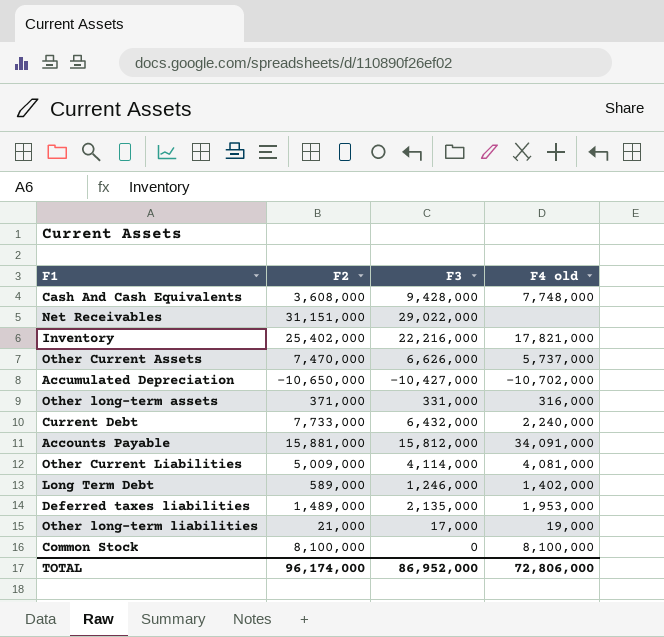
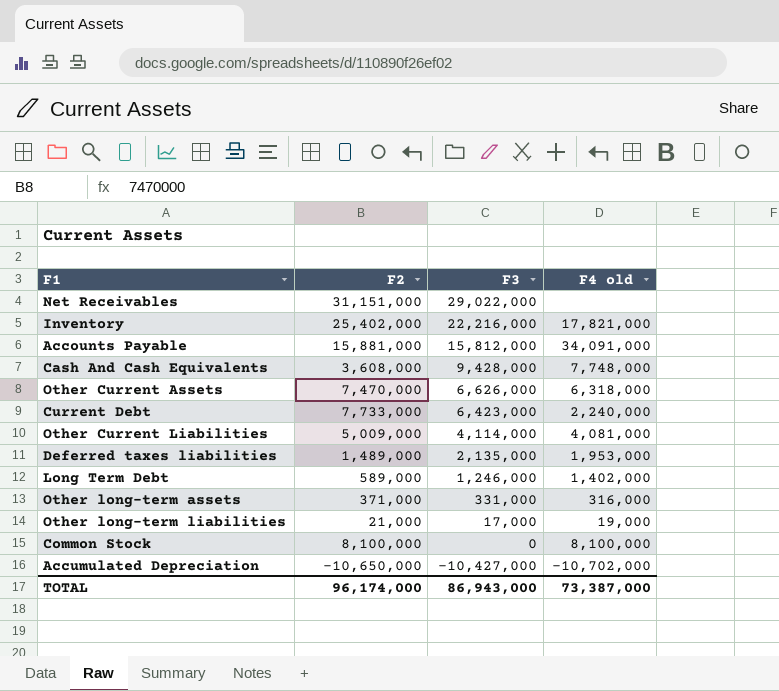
row order: none -> F3 descending
Other Current Assets | F4 old: 5,737,000 -> 6,318,000
Current Debt | F3: 6,432,000 -> 6,423,000
TOTAL | F3: 86,952,000 -> 86,943,000
TOTAL | F4 old: 72,806,000 -> 73,387,000

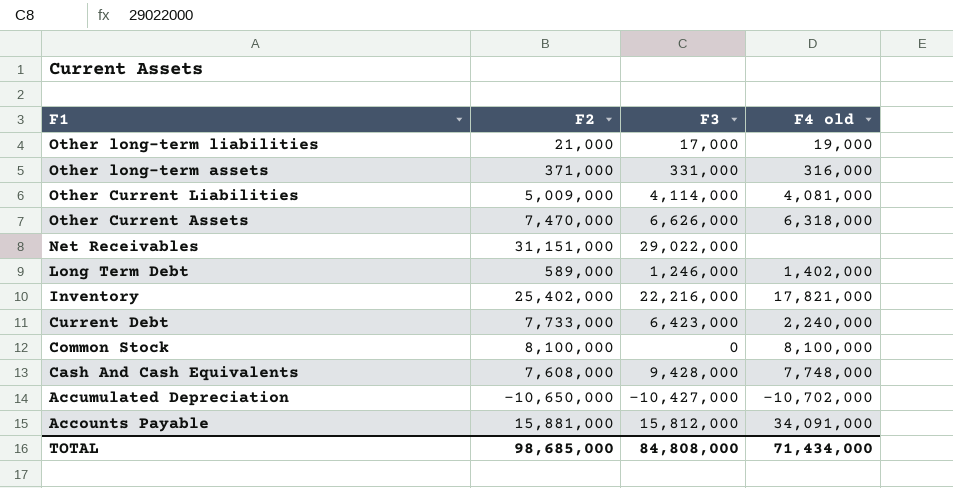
row order: F3 descending -> F1 descending
row Deferred taxes liabilities: 1,489,000 | 2,135,000 | 1,953,000 -> none
Cash And Cash Equivalents | F2: 3,608,000 -> 7,608,000
TOTAL | F2: 96,174,000 -> 98,685,000
TOTAL | F3: 86,943,000 -> 84,808,000
TOTAL | F4 old: 73,387,000 -> 71,434,000

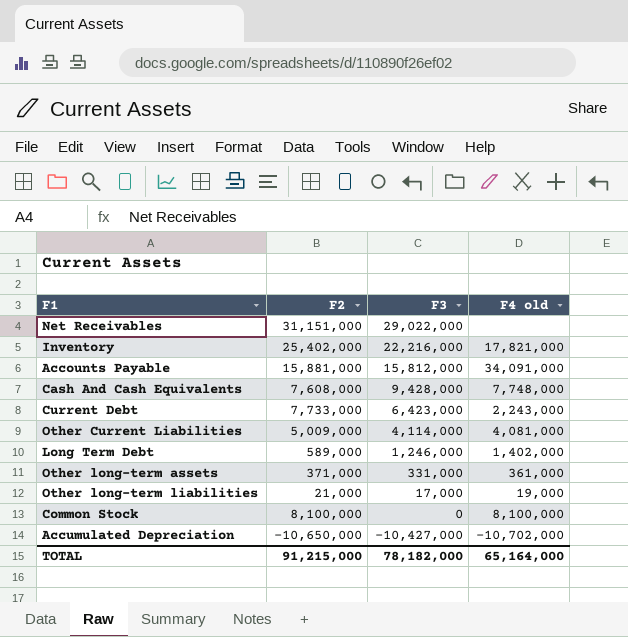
row order: F1 descending -> F3 descending
row Other Current Assets: 7,470,000 | 6,626,000 | 6,318,000 -> none
Current Debt | F4 old: 2,240,000 -> 2,243,000
Other long-term assets | F4 old: 316,000 -> 361,000
TOTAL | F2: 98,685,000 -> 91,215,000
TOTAL | F3: 84,808,000 -> 78,182,000
TOTAL | F4 old: 71,434,000 -> 65,164,000

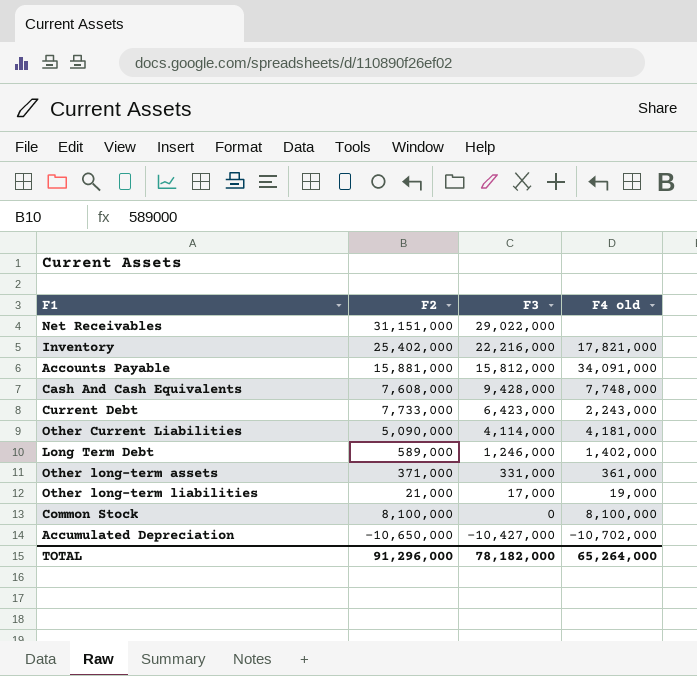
Other Current Liabilities | F2: 5,009,000 -> 5,090,000
Other Current Liabilities | F4 old: 4,081,000 -> 4,181,000
TOTAL | F2: 91,215,000 -> 91,296,000
TOTAL | F4 old: 65,164,000 -> 65,264,000

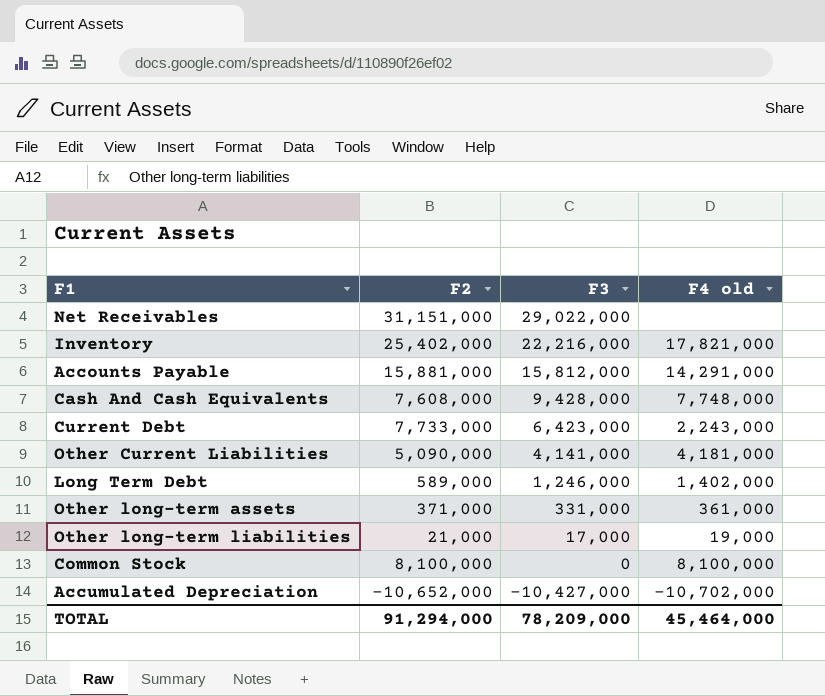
Accounts Payable | F4 old: 34,091,000 -> 14,291,000
Other Current Liabilities | F3: 4,114,000 -> 4,141,000
Accumulated Depreciation | F2: -10,650,000 -> -10,652,000
TOTAL | F2: 91,296,000 -> 91,294,000
TOTAL | F3: 78,182,000 -> 78,209,000
TOTAL | F4 old: 65,264,000 -> 45,464,000

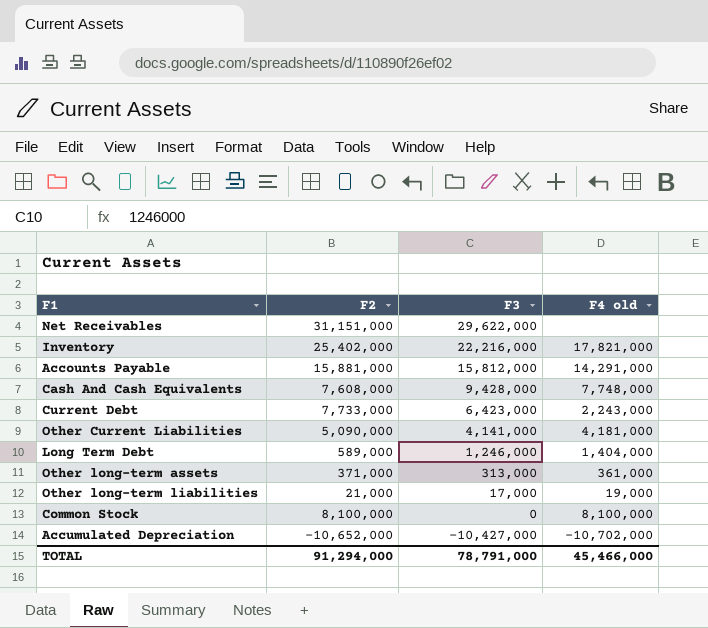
Net Receivables | F3: 29,022,000 -> 29,622,000
Long Term Debt | F4 old: 1,402,000 -> 1,404,000
Other long-term assets | F3: 331,000 -> 313,000
TOTAL | F3: 78,209,000 -> 78,791,000
TOTAL | F4 old: 45,464,000 -> 45,466,000

